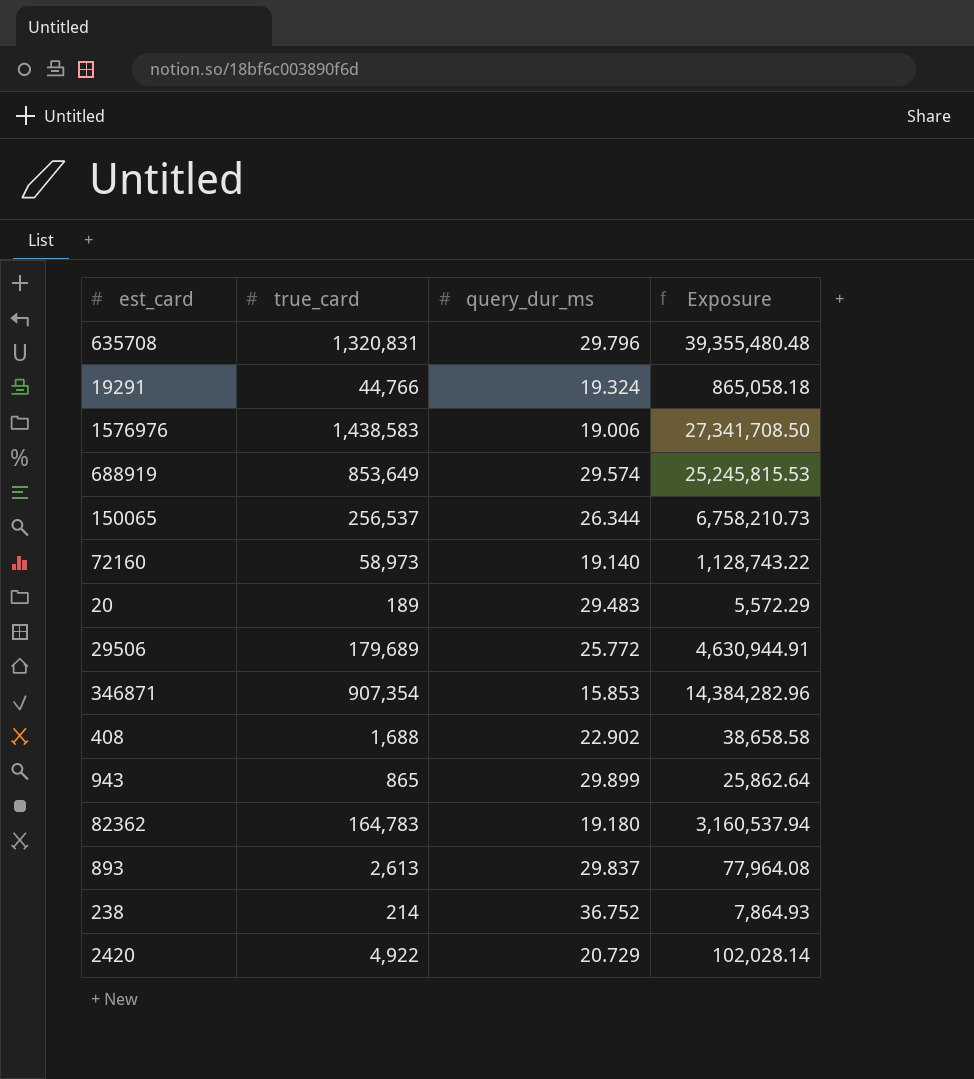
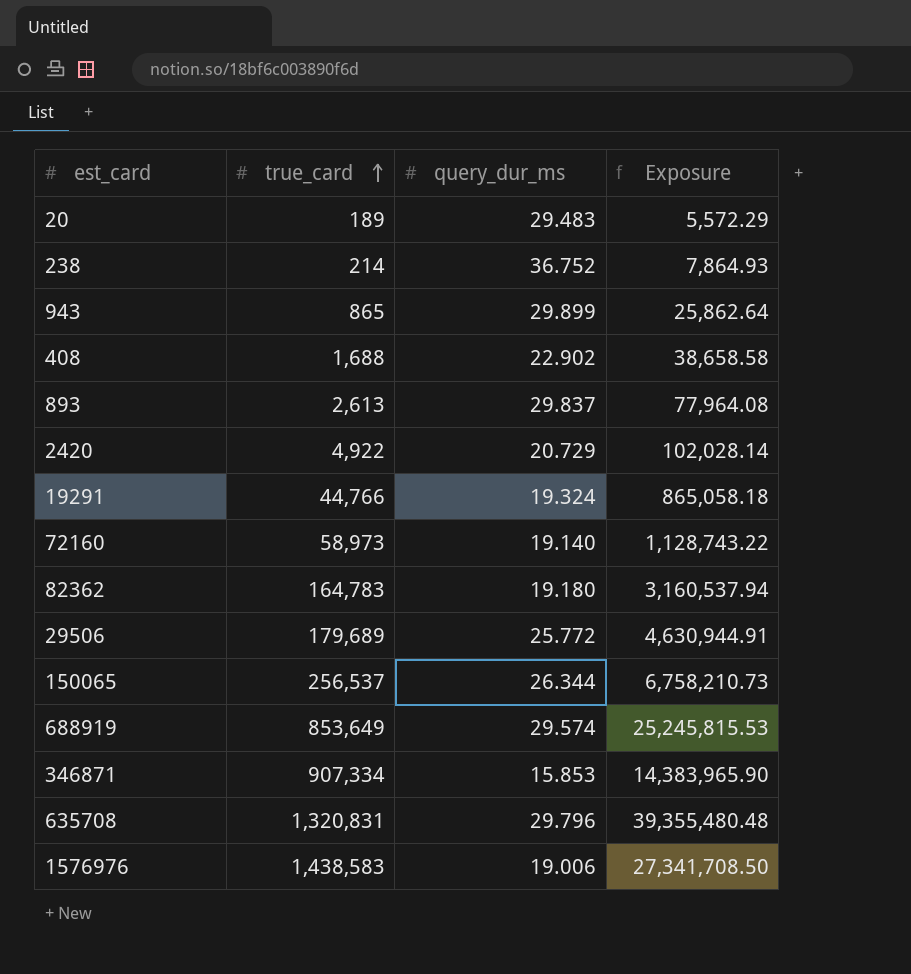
row order: none -> true_card ascending
346871 | true_card: 907,354 -> 907,334
346871 | Exposure: 14,384,282.96 -> 14,383,965.90

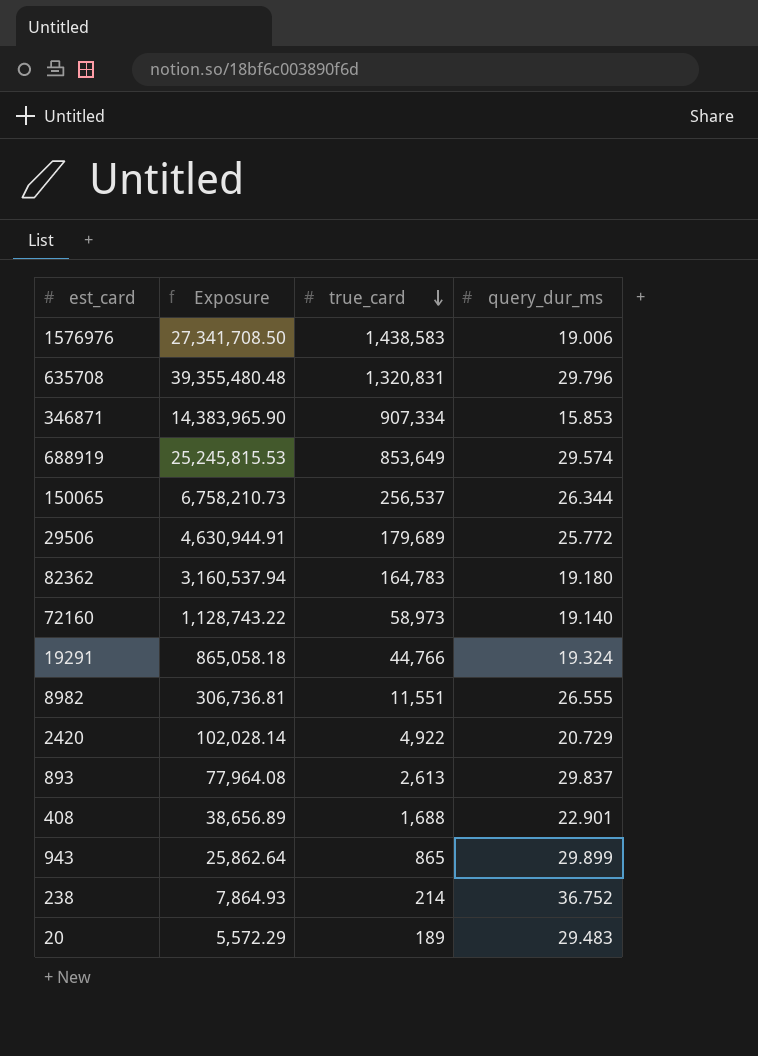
row order: true_card ascending -> true_card descending
column Exposure | position: 4 -> 2
row 8982: none -> 306,736.81 | 11,551 | 26.555
408 | Exposure: 38,658.58 -> 38,656.89
408 | query_dur_ms: 22.902 -> 22.901

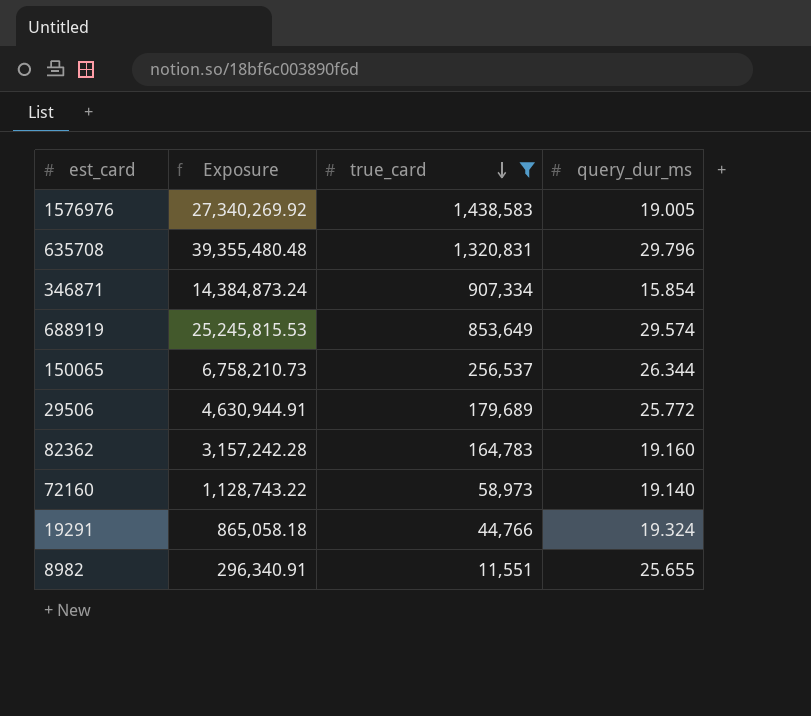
filter: none -> true_card >= 11,551
1576976 | Exposure: 27,341,708.50 -> 27,340,269.92
1576976 | query_dur_ms: 19.006 -> 19.005
346871 | Exposure: 14,383,965.90 -> 14,384,873.24
346871 | query_dur_ms: 15.853 -> 15.854
82362 | Exposure: 3,160,537.94 -> 3,157,242.28
82362 | query_dur_ms: 19.180 -> 19.160
8982 | Exposure: 306,736.81 -> 296,340.91
8982 | query_dur_ms: 26.555 -> 25.655

